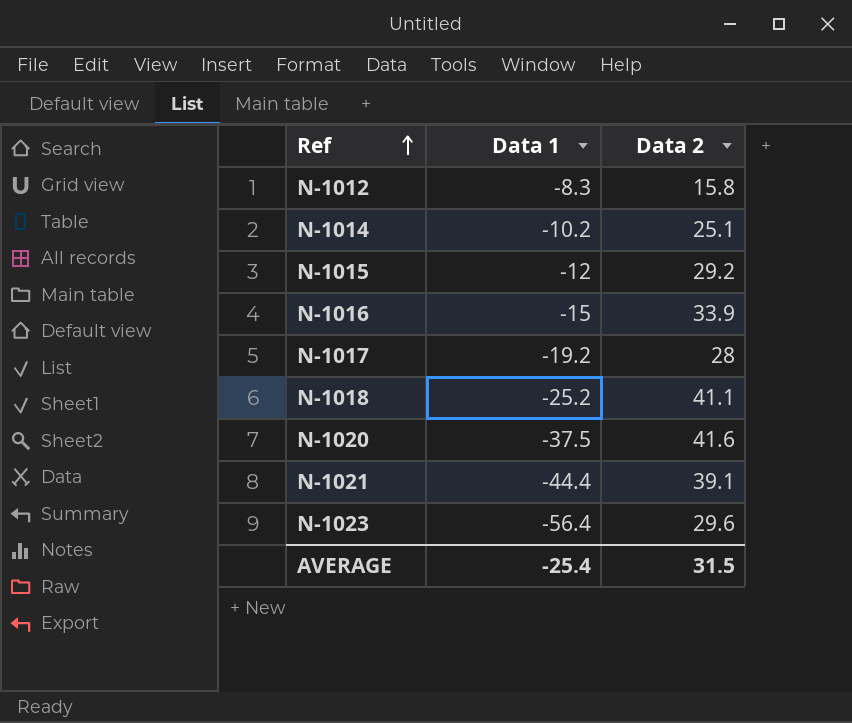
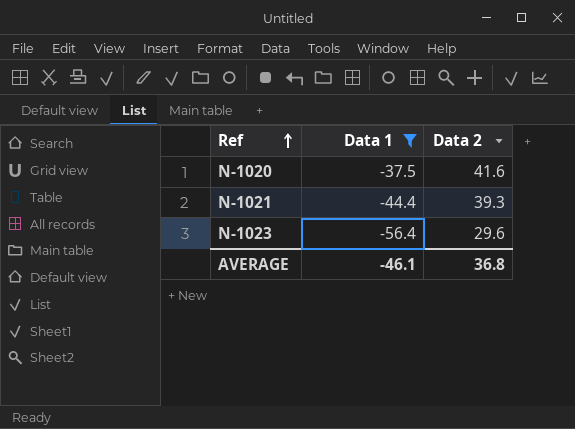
filter: none -> Data 1 <= -37.5
N-1021 | Data 2: 39.1 -> 39.3
AVERAGE | Data 1: -25.4 -> -46.1
AVERAGE | Data 2: 31.5 -> 36.8

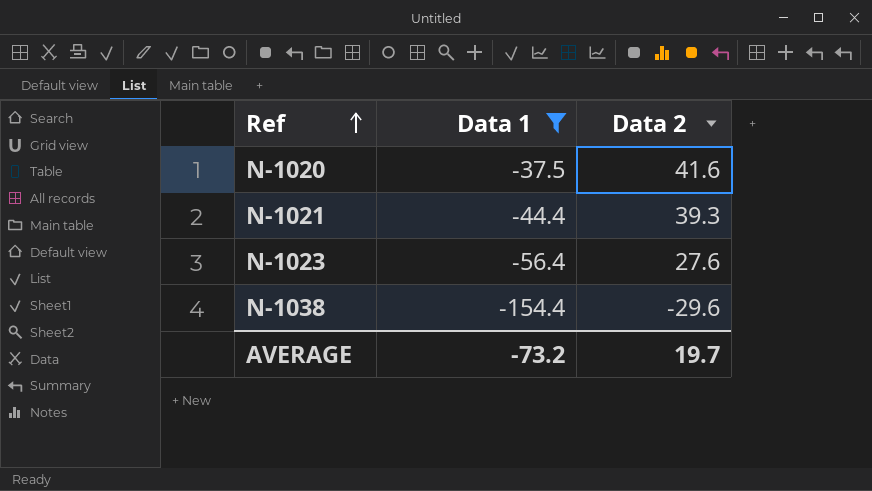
N-1023 | Data 2: 29.6 -> 27.6
row N-1038: none -> -154.4 | -29.6
AVERAGE | Data 1: -46.1 -> -73.2
AVERAGE | Data 2: 36.8 -> 19.7

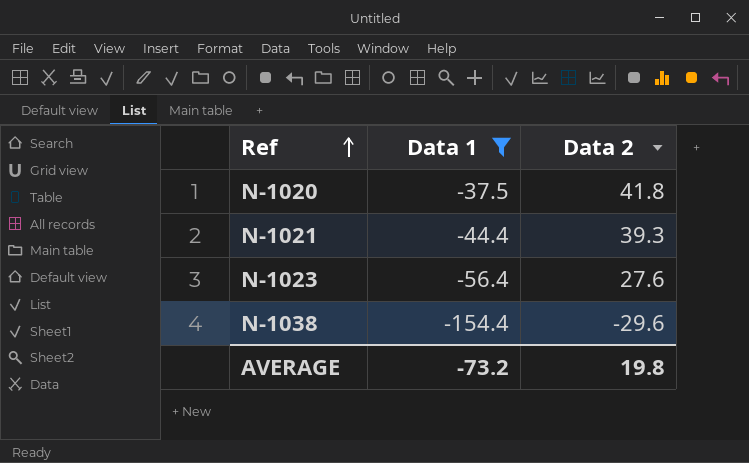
N-1020 | Data 2: 41.6 -> 41.8
AVERAGE | Data 2: 19.7 -> 19.8

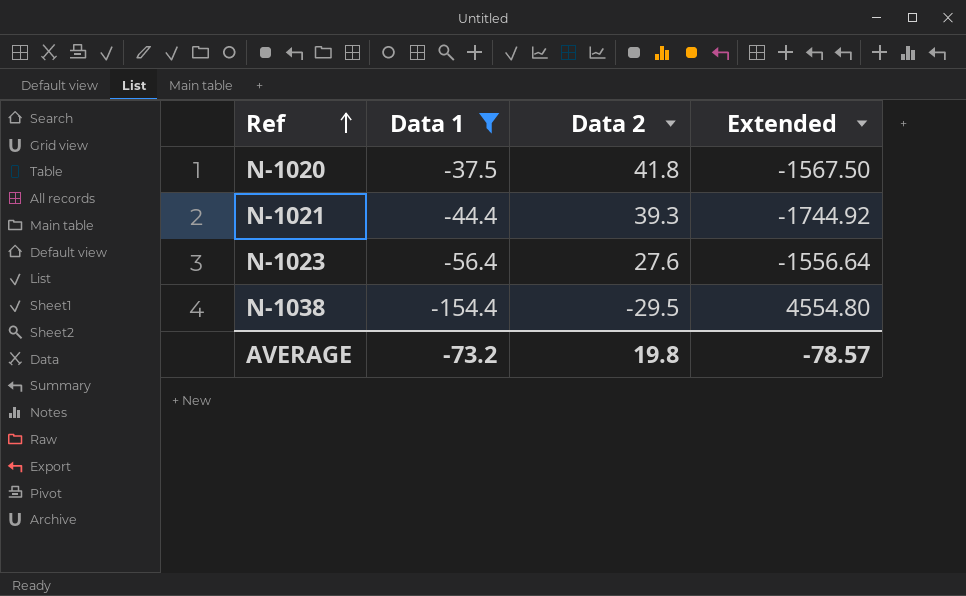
column Extended | formula: none -> [Data 1] * [Data 2]
N-1038 | Data 2: -29.6 -> -29.5

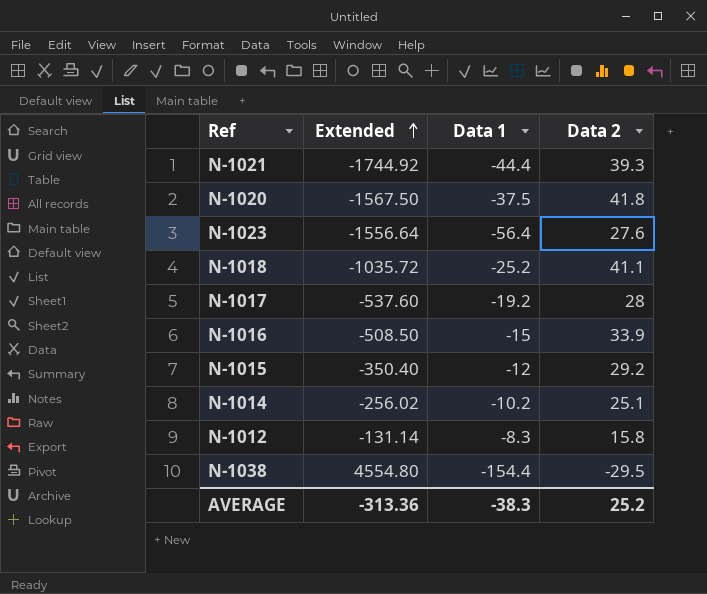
filter: Data 1 <= -37.5 -> none
row order: Ref ascending -> Extended ascending
column Extended | position: 4 -> 2
AVERAGE | Extended: -78.57 -> -313.36
AVERAGE | Data 1: -73.2 -> -38.3
AVERAGE | Data 2: 19.8 -> 25.2

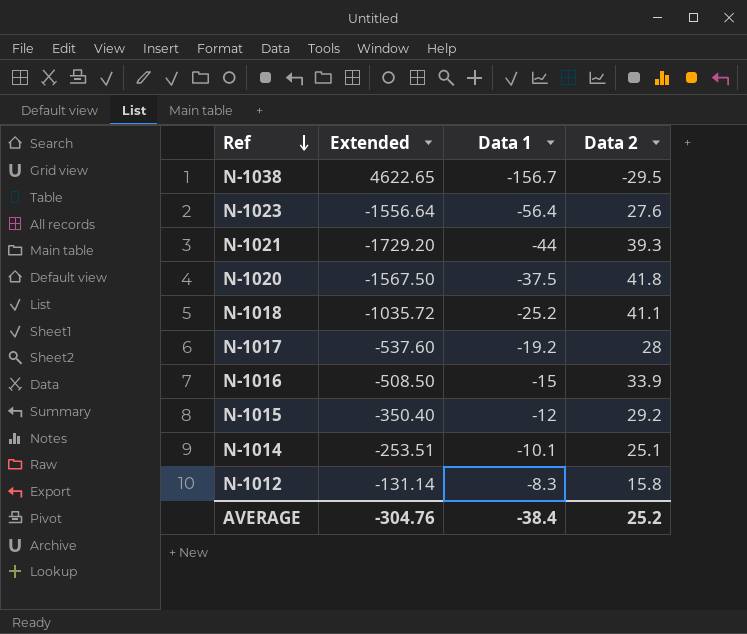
row order: Extended ascending -> Ref descending
N-1038 | Extended: 4554.80 -> 4622.65
N-1038 | Data 1: -154.4 -> -156.7
N-1021 | Extended: -1744.92 -> -1729.20
N-1021 | Data 1: -44.4 -> -44
N-1014 | Extended: -256.02 -> -253.51
N-1014 | Data 1: -10.2 -> -10.1
AVERAGE | Extended: -313.36 -> -304.76
AVERAGE | Data 1: -38.3 -> -38.4

